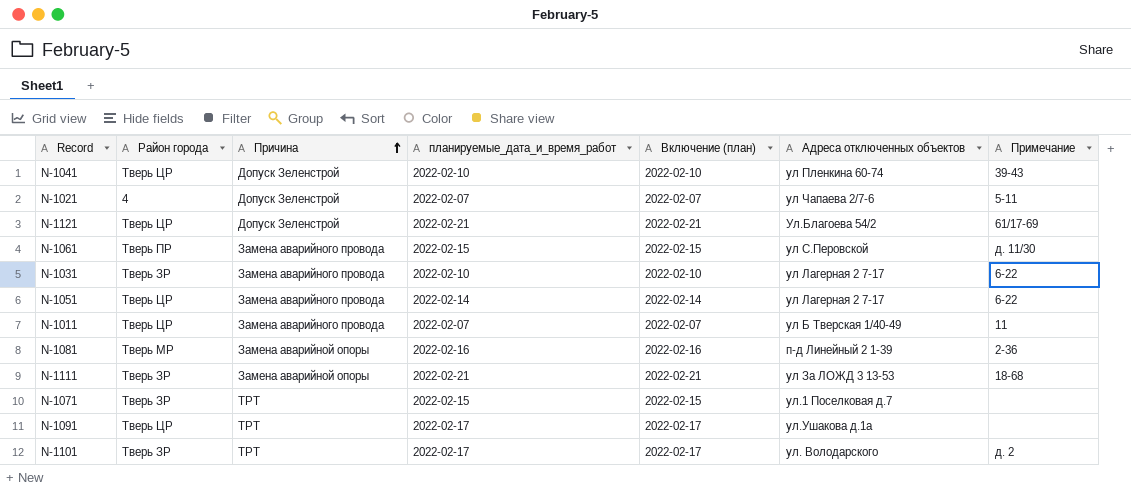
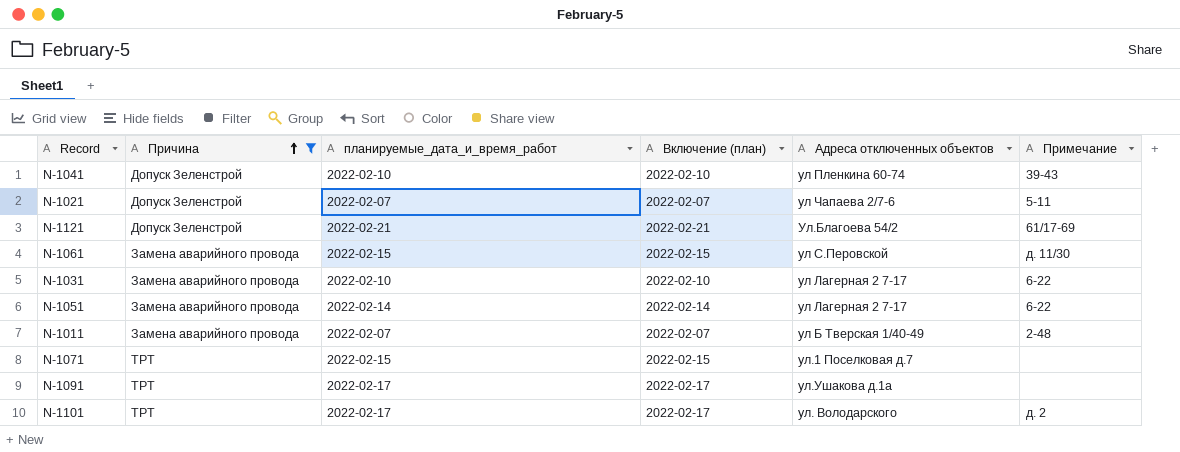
filter: none -> Причина != Замена аварийной опоры
column Район города | position: 2 -> none
N-1011 | Примечание: 11 -> 2-48

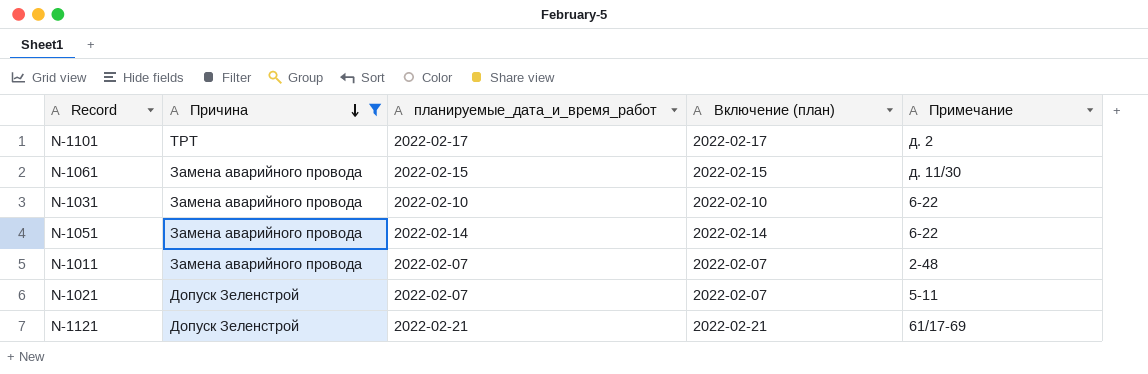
row order: Причина ascending -> Причина descending
column Адреса отключенных объектов | position: 5 -> none
row N-1041: Допуск Зеленстрой | 2022-02-10 | 2022-02-10 | ул Пленкина 60-74 | 39-43 -> none
row N-1071: ТРТ | 2022-02-15 | 2022-02-15 | ул.1 Поселковая д.7 | none -> none
row N-1091: ТРТ | 2022-02-17 | 2022-02-17 | ул.Ушакова д.1а | none -> none

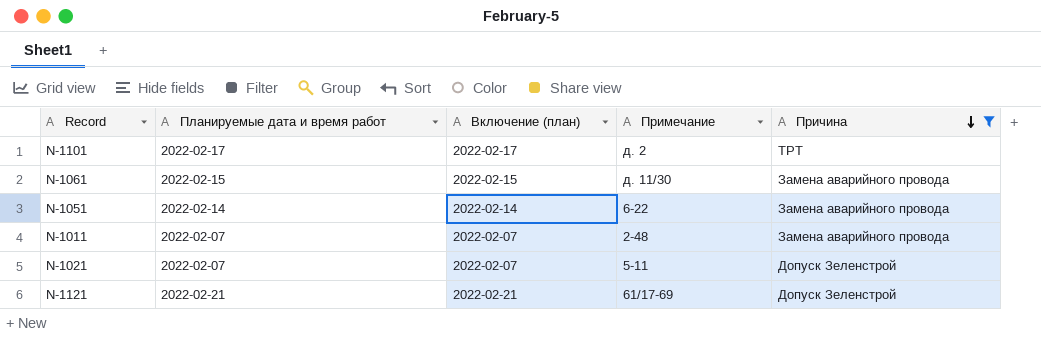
column name: планируемые_дата_и_время_работ -> Планируемые дата и время работ
column Причина | position: 2 -> 5
row N-1031: Замена аварийного провода | 2022-02-10 | 2022-02-10 | 6-22 -> none

